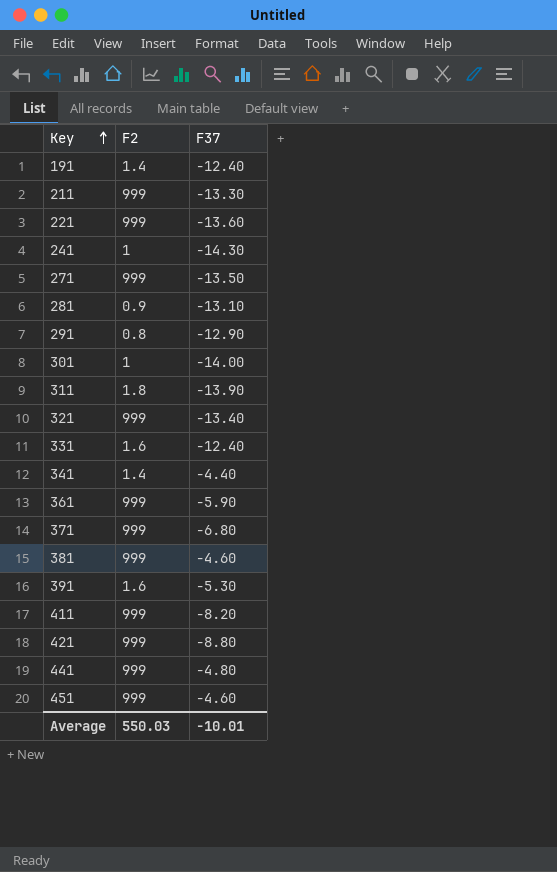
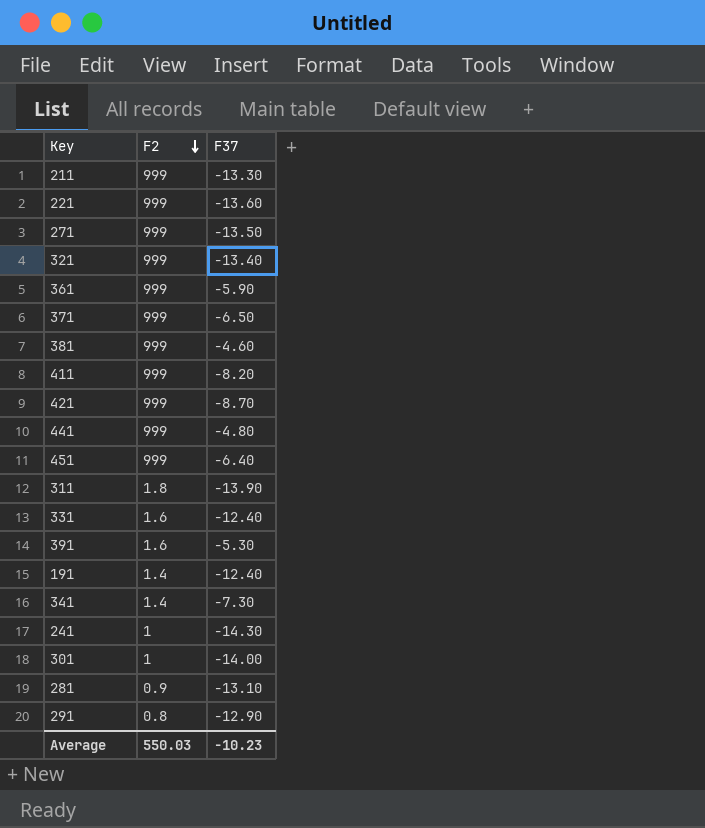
row order: Key ascending -> F2 descending
371 | F37: -6.80 -> -6.50
421 | F37: -8.80 -> -8.70
451 | F37: -4.60 -> -6.40
341 | F37: -4.40 -> -7.30
Average | F37: -10.01 -> -10.23

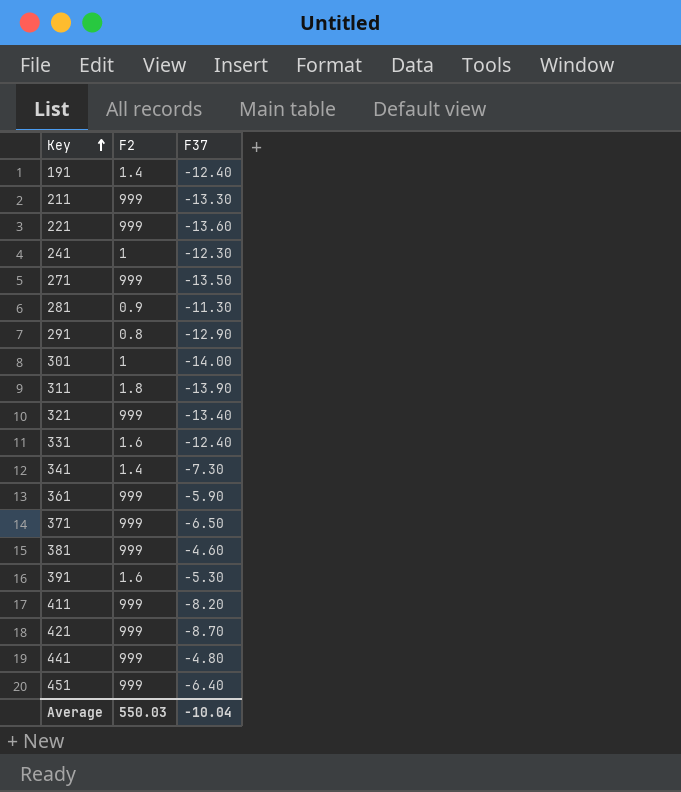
row order: F2 descending -> Key ascending
241 | F37: -14.30 -> -12.30
281 | F37: -13.10 -> -11.30
Average | F37: -10.23 -> -10.04

